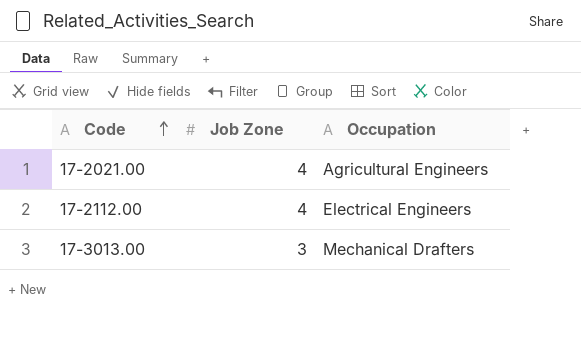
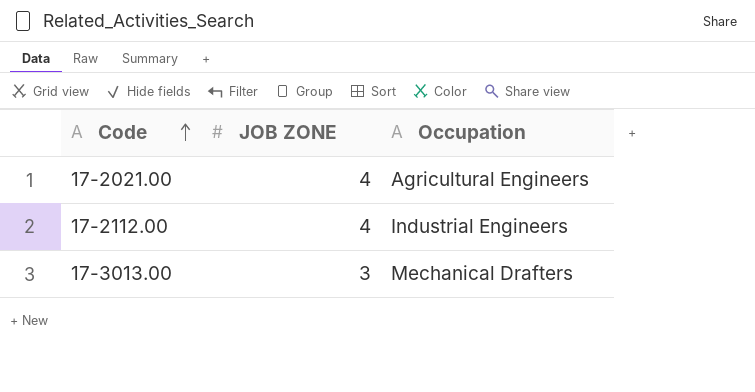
column name: Job Zone -> JOB ZONE
17-2112.00 | Occupation: Electrical Engineers -> Industrial Engineers

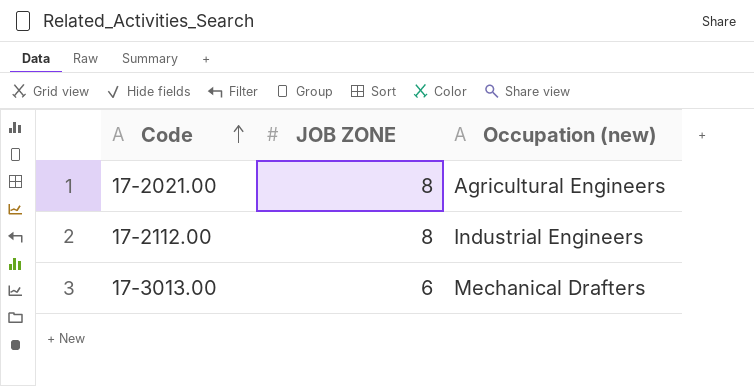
column name: Occupation -> Occupation (new)
17-2021.00 | JOB ZONE: 4 -> 8
17-2112.00 | JOB ZONE: 4 -> 8
17-3013.00 | JOB ZONE: 3 -> 6

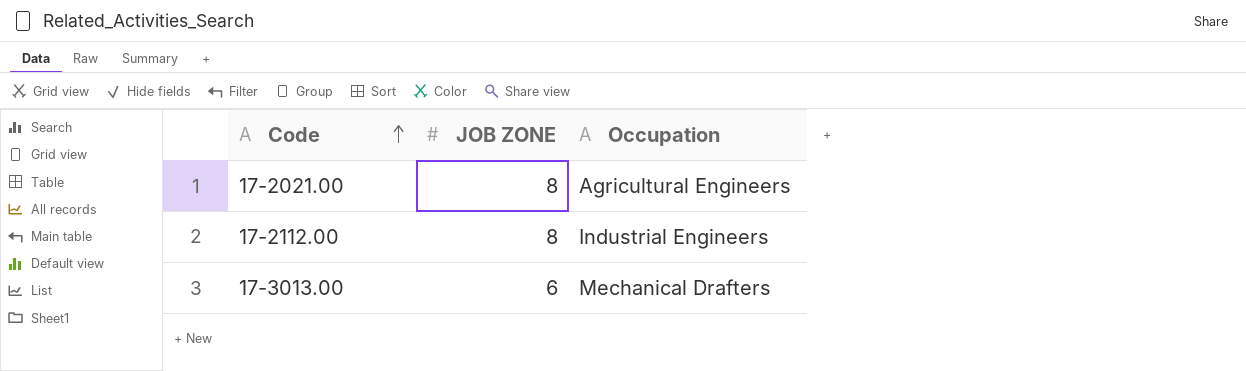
column name: Occupation (new) -> Occupation

